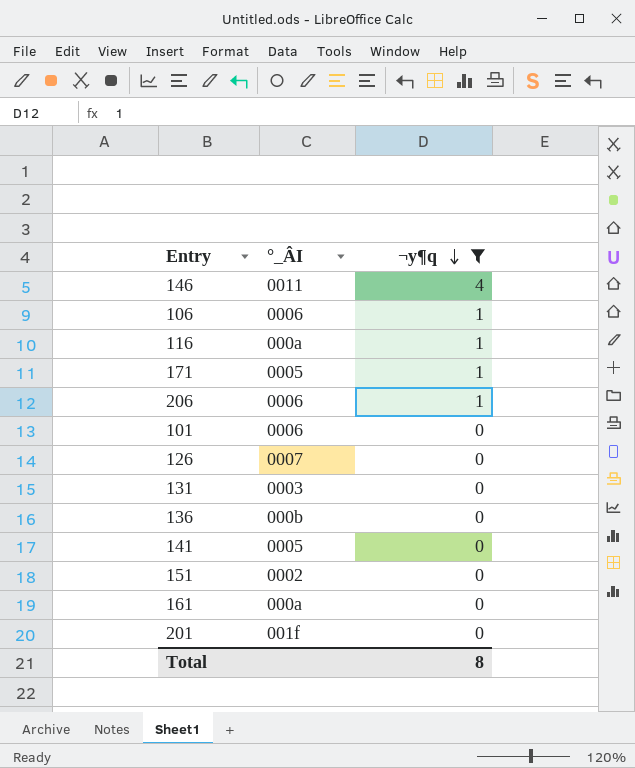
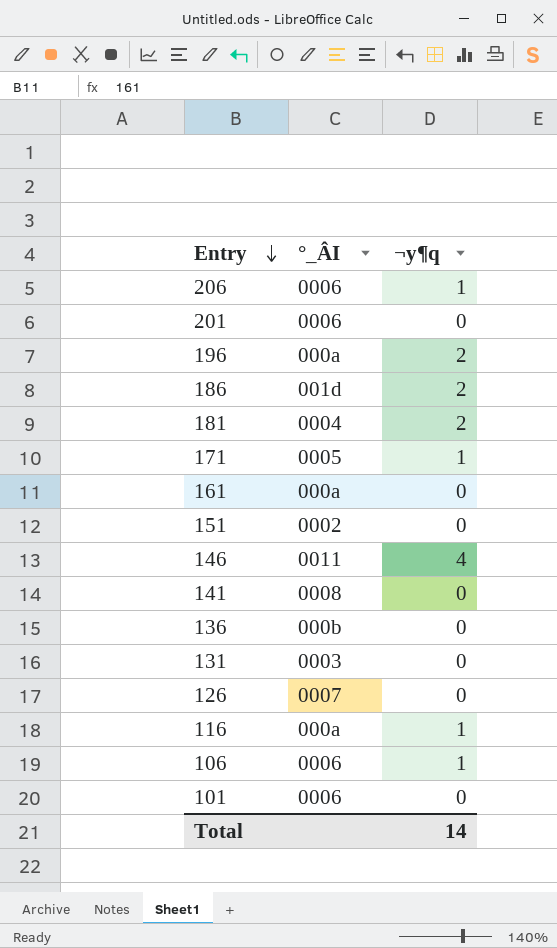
filter: ¬y¶q != 2 -> none
row order: ¬y¶q descending -> Entry descending
201 | °_ÂI: 001f -> 0006
141 | °_ÂI: 0005 -> 0008
Total | ¬y¶q: 8 -> 14

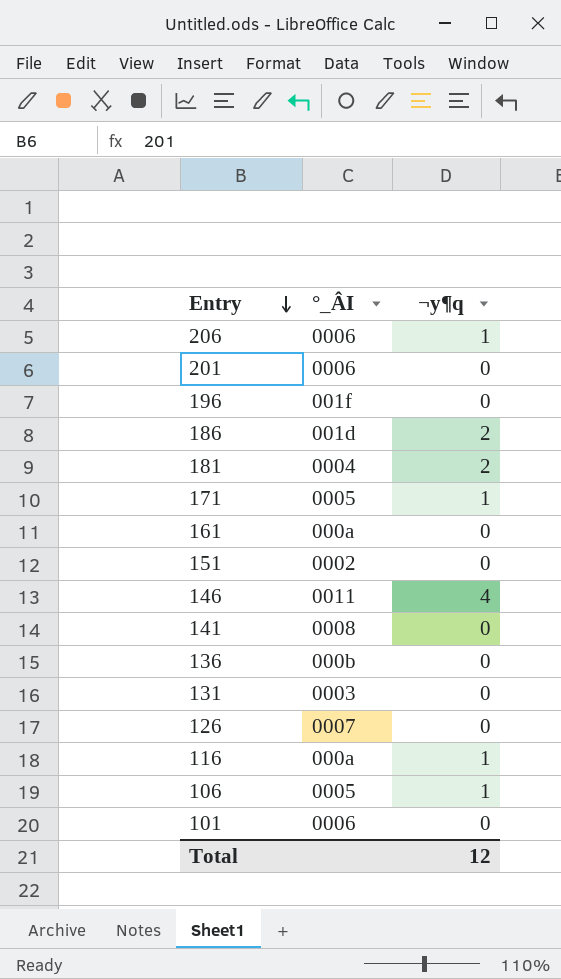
196 | °_ÂI: 000a -> 001f
196 | ¬y¶q: 2 -> 0
106 | °_ÂI: 0006 -> 0005
Total | ¬y¶q: 14 -> 12

